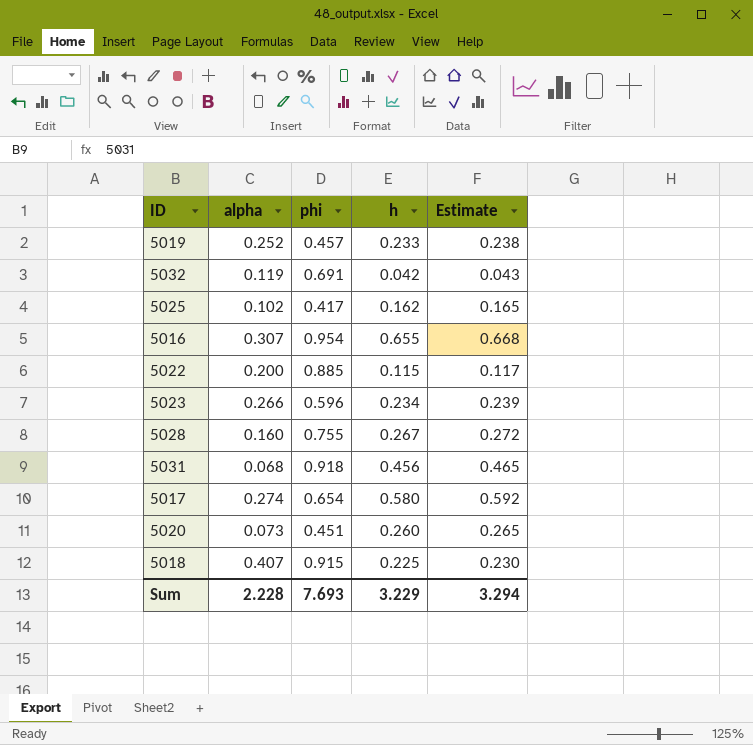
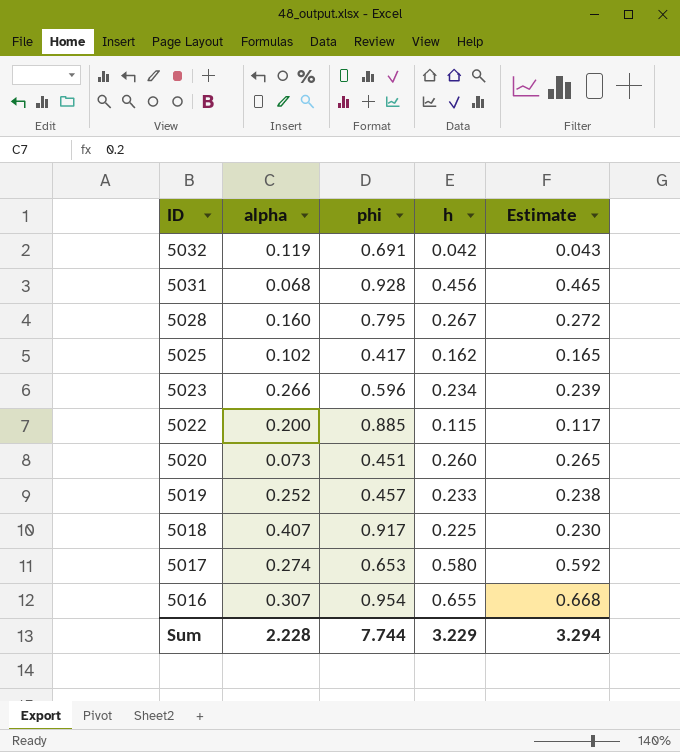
row order: none -> ID descending
5031 | phi: 0.918 -> 0.928
5028 | phi: 0.755 -> 0.795
5018 | phi: 0.915 -> 0.917
5017 | phi: 0.654 -> 0.653
Sum | phi: 7.693 -> 7.744

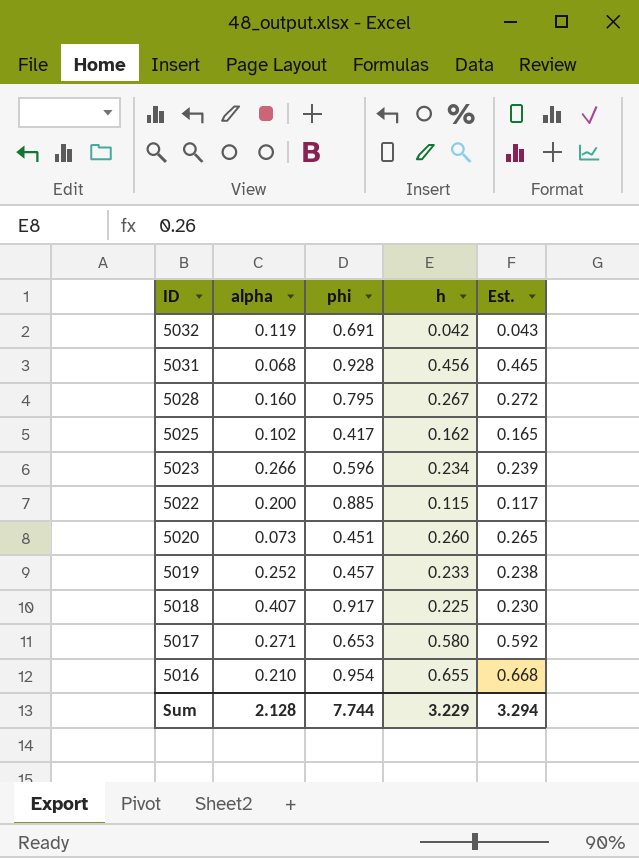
column name: Estimate -> Est.
5017 | alpha: 0.274 -> 0.271
5016 | alpha: 0.307 -> 0.210
Sum | alpha: 2.228 -> 2.128

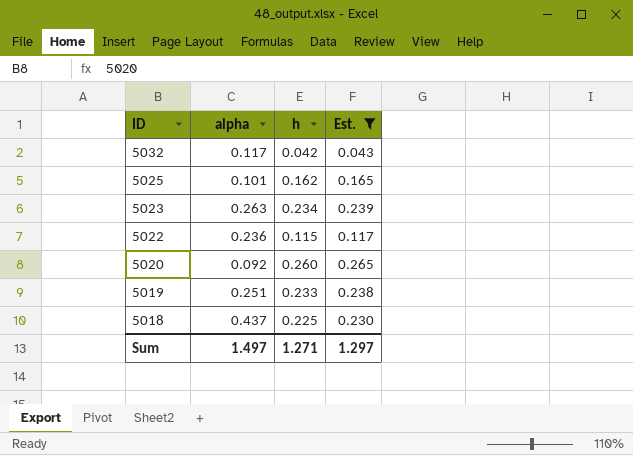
filter: none -> Est. <= 0.265
column phi | position: 3 -> none
5032 | alpha: 0.119 -> 0.117
5025 | alpha: 0.102 -> 0.101
5023 | alpha: 0.266 -> 0.263
5022 | alpha: 0.200 -> 0.236
5020 | alpha: 0.073 -> 0.092
5019 | alpha: 0.252 -> 0.251
5018 | alpha: 0.407 -> 0.437
Sum | alpha: 2.128 -> 1.497
Sum | h: 3.229 -> 1.271
Sum | Est.: 3.294 -> 1.297

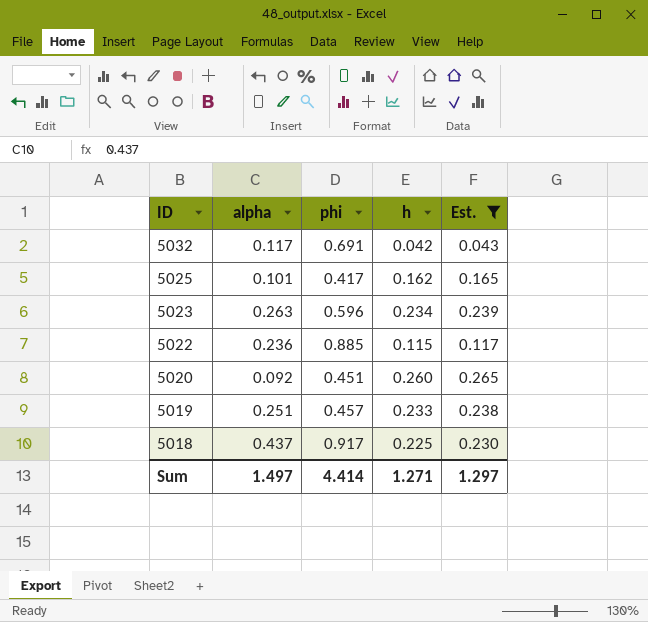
column phi | position: none -> 3

